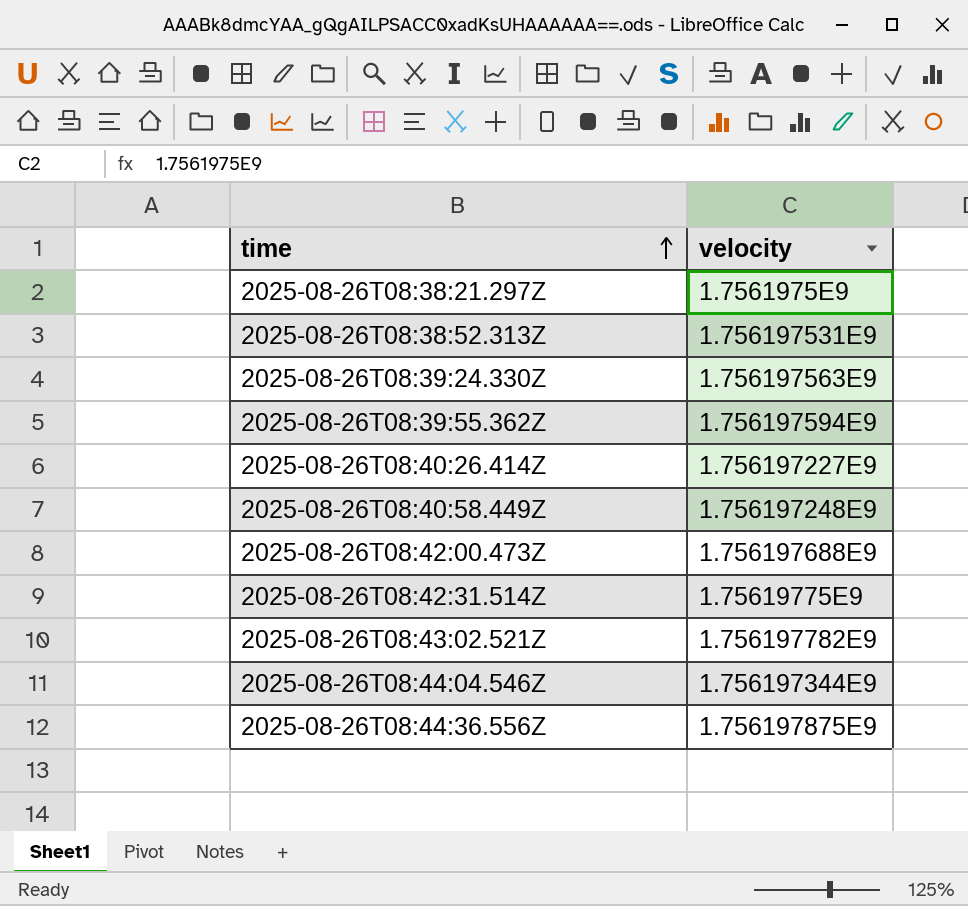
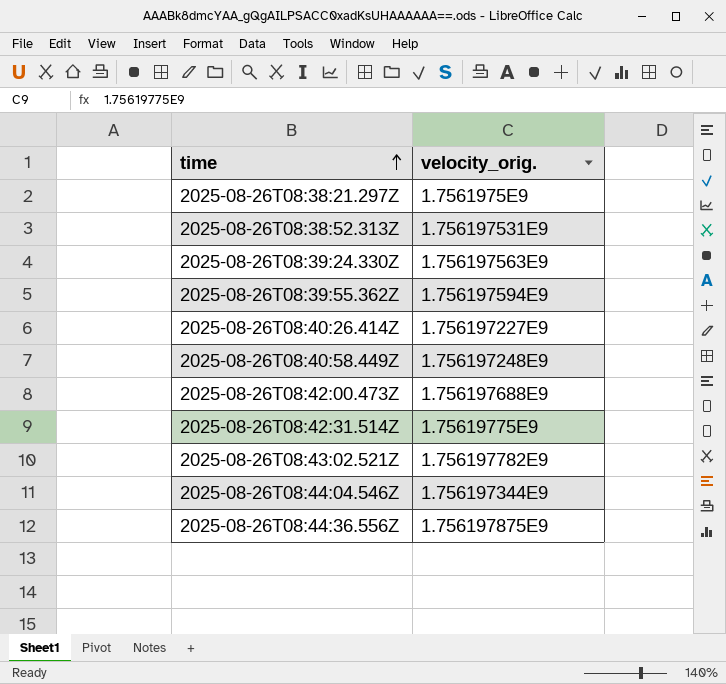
column name: velocity -> velocity_orig.

